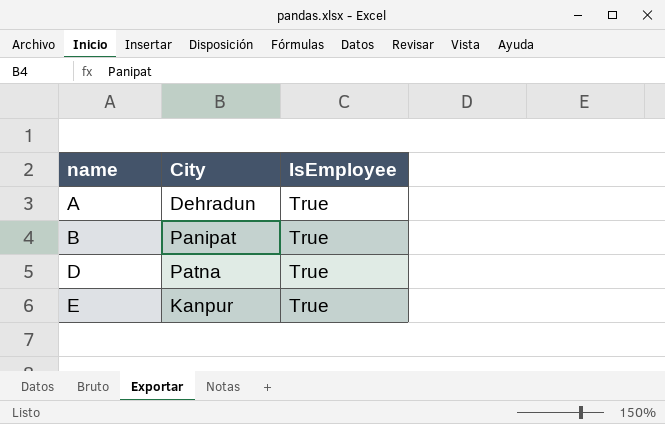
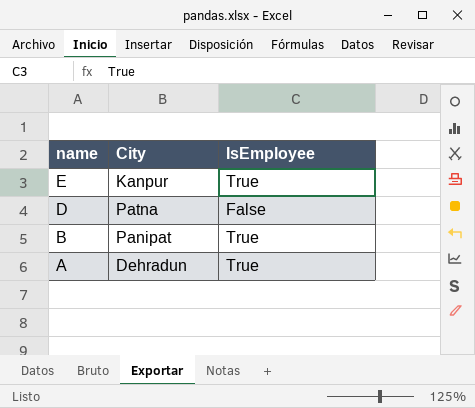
row order: name ascending -> name descending
D | IsEmployee: True -> False

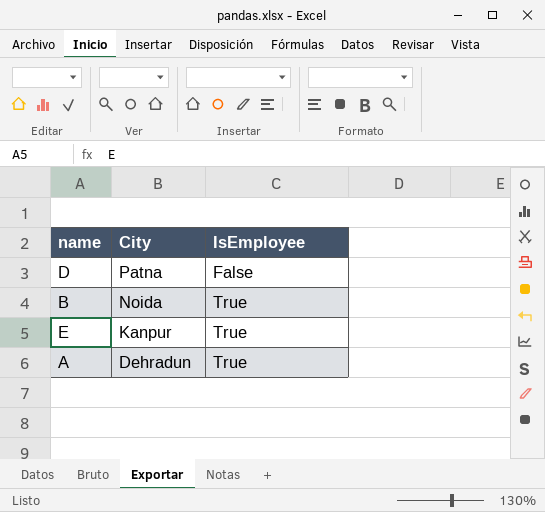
row order: name descending -> City descending
B | City: Panipat -> Noida

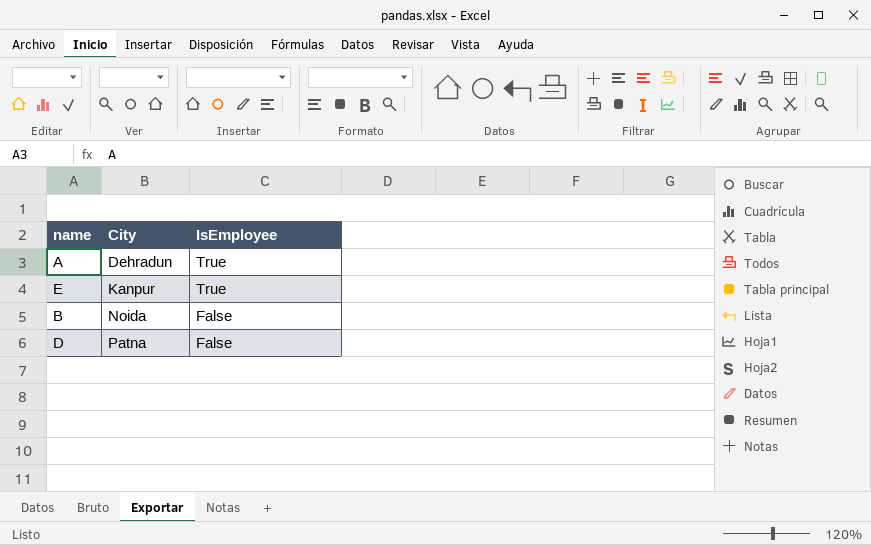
row order: City descending -> City ascending
B | IsEmployee: True -> False

